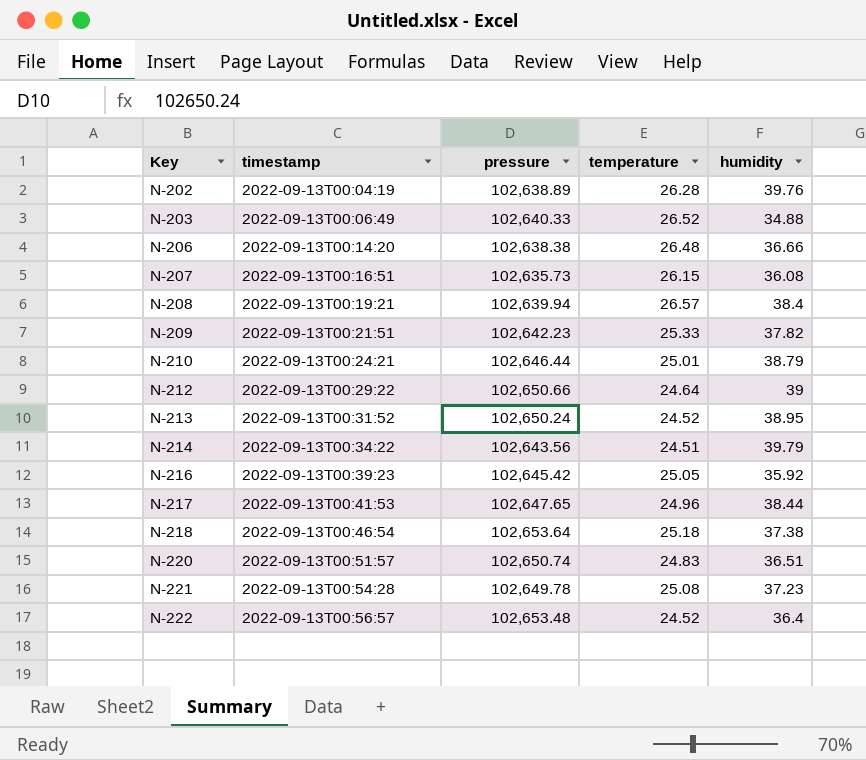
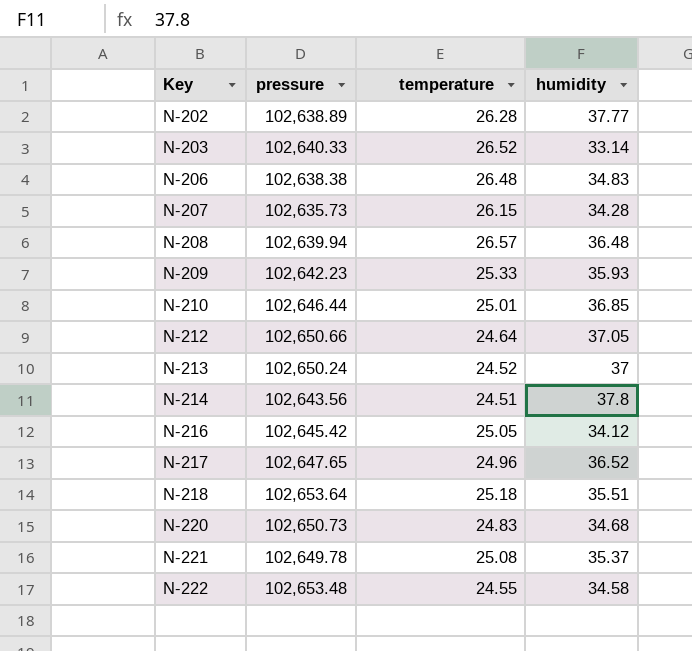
column timestamp | position: 2 -> none
N-202 | humidity: 39.76 -> 37.77
N-203 | humidity: 34.88 -> 33.14
N-206 | humidity: 36.66 -> 34.83
N-207 | humidity: 36.08 -> 34.28
N-208 | humidity: 38.4 -> 36.48
N-209 | humidity: 37.82 -> 35.93
N-210 | humidity: 38.79 -> 36.85
N-212 | humidity: 39 -> 37.05
N-213 | humidity: 38.95 -> 37
N-214 | humidity: 39.79 -> 37.8
N-216 | humidity: 35.92 -> 34.12
N-217 | humidity: 38.44 -> 36.52
N-218 | humidity: 37.38 -> 35.51
N-220 | pressure: 102,650.74 -> 102,650.73
N-220 | humidity: 36.51 -> 34.68
N-221 | humidity: 37.23 -> 35.37
N-222 | temperature: 24.52 -> 24.55
N-222 | humidity: 36.4 -> 34.58

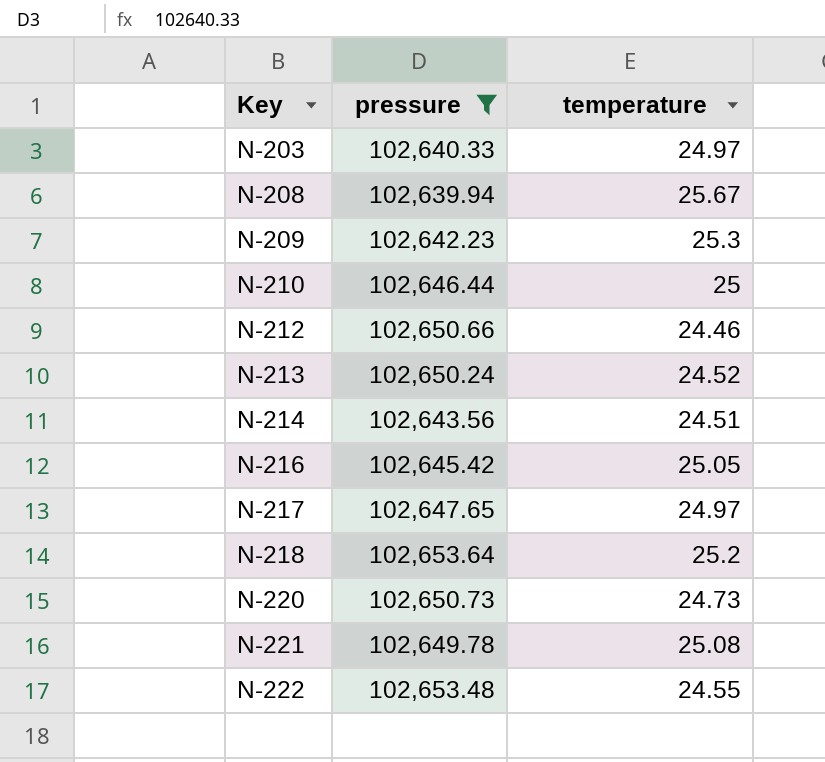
filter: none -> pressure >= 102,639.94
column humidity | position: 4 -> none
N-203 | temperature: 26.52 -> 24.97
N-208 | temperature: 26.57 -> 25.67
N-209 | temperature: 25.33 -> 25.3
N-210 | temperature: 25.01 -> 25
N-212 | temperature: 24.64 -> 24.46
N-217 | temperature: 24.96 -> 24.97
N-218 | temperature: 25.18 -> 25.2
N-220 | temperature: 24.83 -> 24.73

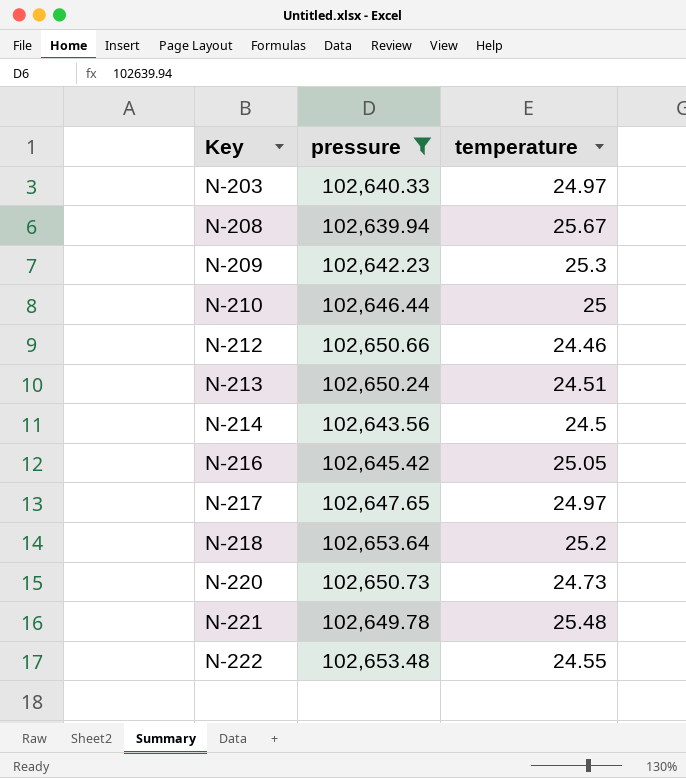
N-213 | temperature: 24.52 -> 24.51
N-214 | temperature: 24.51 -> 24.5
N-221 | temperature: 25.08 -> 25.48

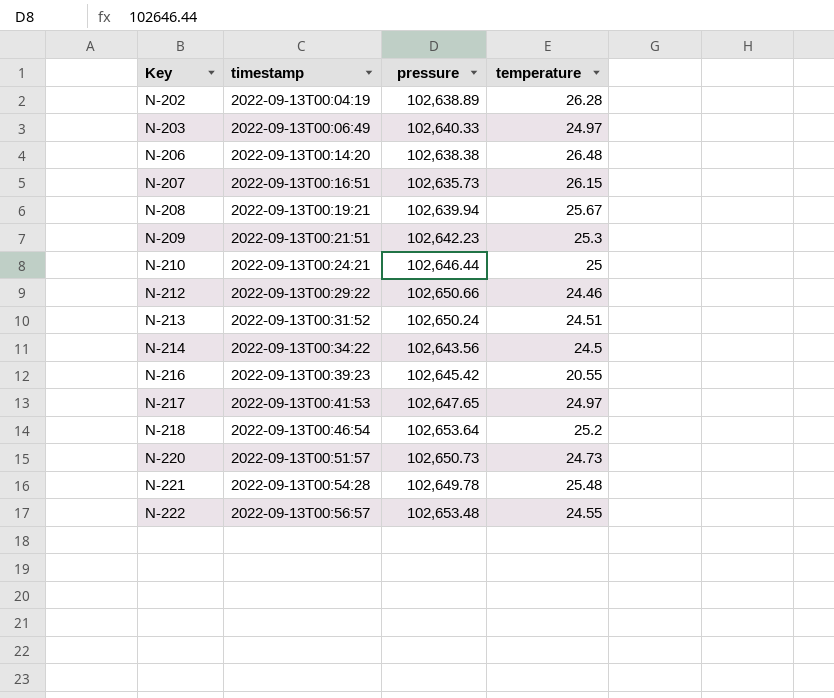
filter: pressure >= 102,639.94 -> none
column timestamp | position: none -> 2
N-216 | temperature: 25.05 -> 20.55

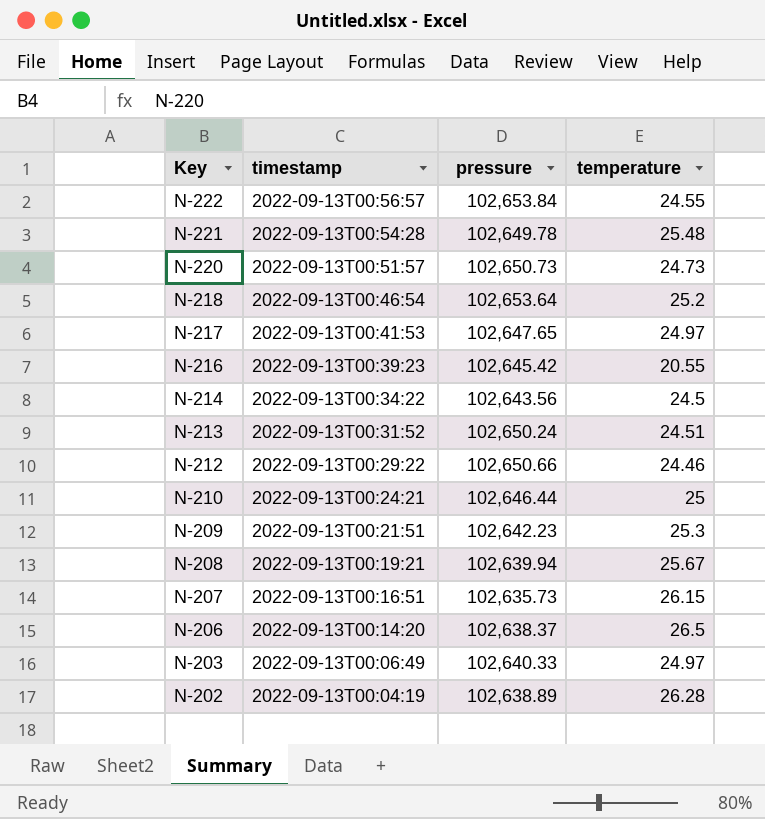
row order: Key ascending -> Key descending
N-222 | pressure: 102,653.48 -> 102,653.84
N-206 | pressure: 102,638.38 -> 102,638.37
N-206 | temperature: 26.48 -> 26.5

